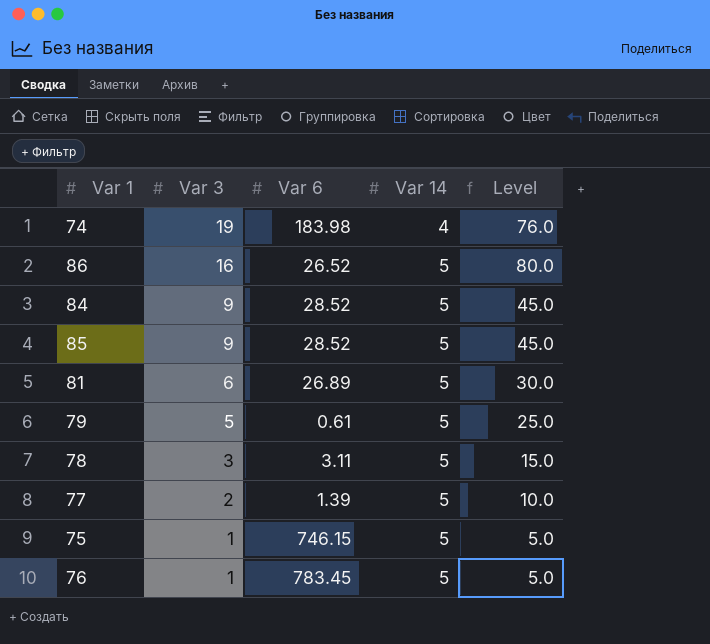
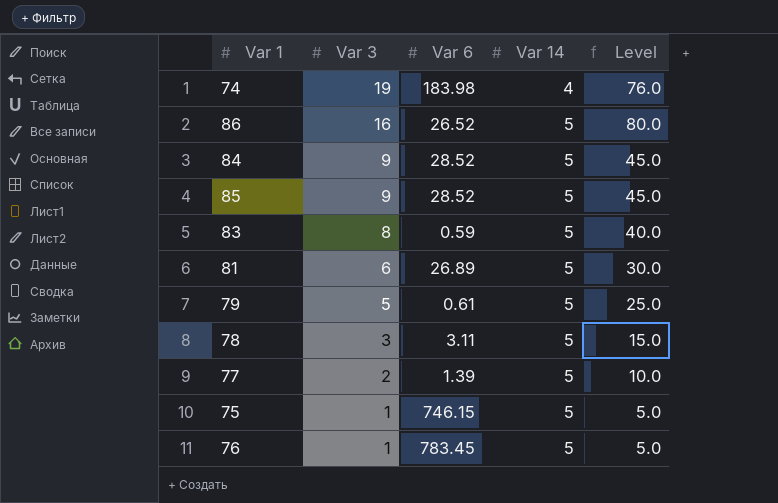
row 83: none -> 8 | 0.59 | 5 | 40.0

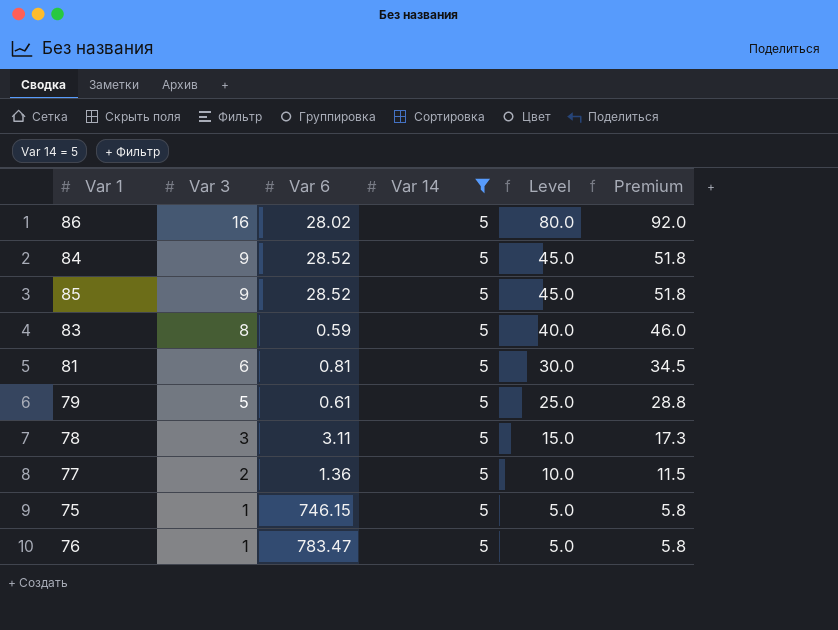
filter: none -> Var 14 = 5
column Premium | formula: none -> [Level] * 1.15
86 | Var 6: 26.52 -> 28.02
81 | Var 6: 26.89 -> 0.81
77 | Var 6: 1.39 -> 1.36
76 | Var 6: 783.45 -> 783.47

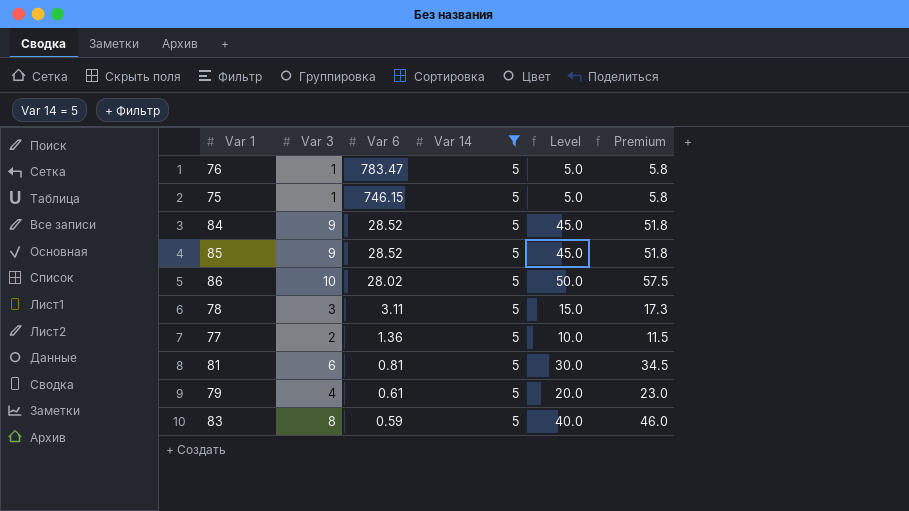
row order: Var 3 descending -> Var 6 descending
86 | Var 3: 16 -> 10
86 | Level: 80.0 -> 50.0
86 | Premium: 92.0 -> 57.5
79 | Var 3: 5 -> 4
79 | Level: 25.0 -> 20.0
79 | Premium: 28.8 -> 23.0

